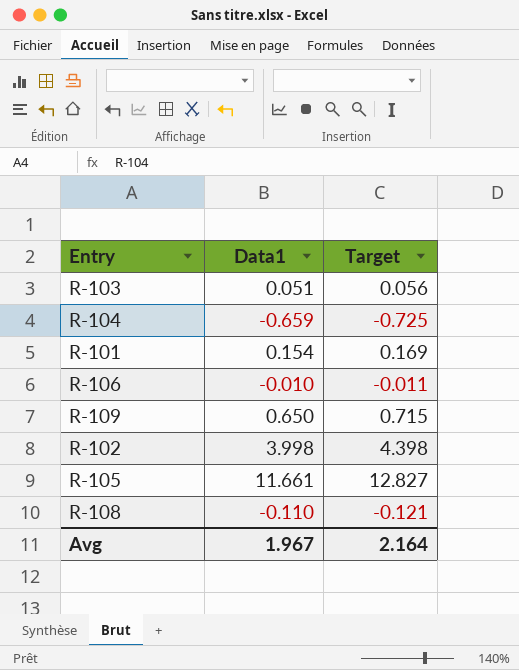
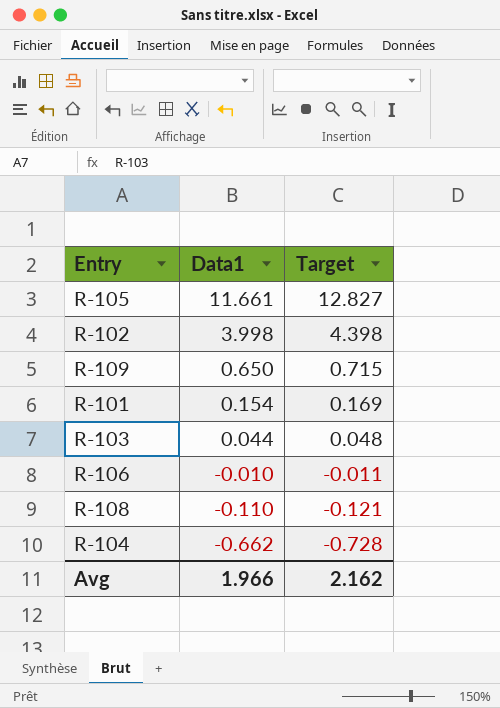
row order: none -> Data1 descending
R-103 | Data1: 0.051 -> 0.044
R-103 | Target: 0.056 -> 0.048
R-104 | Data1: -0.659 -> -0.662
R-104 | Target: -0.725 -> -0.728
Avg | Data1: 1.967 -> 1.966
Avg | Target: 2.164 -> 2.162

